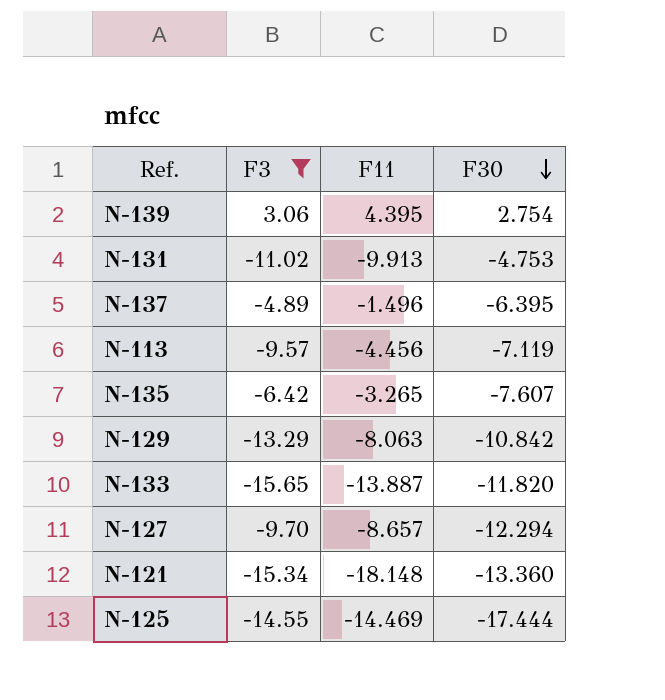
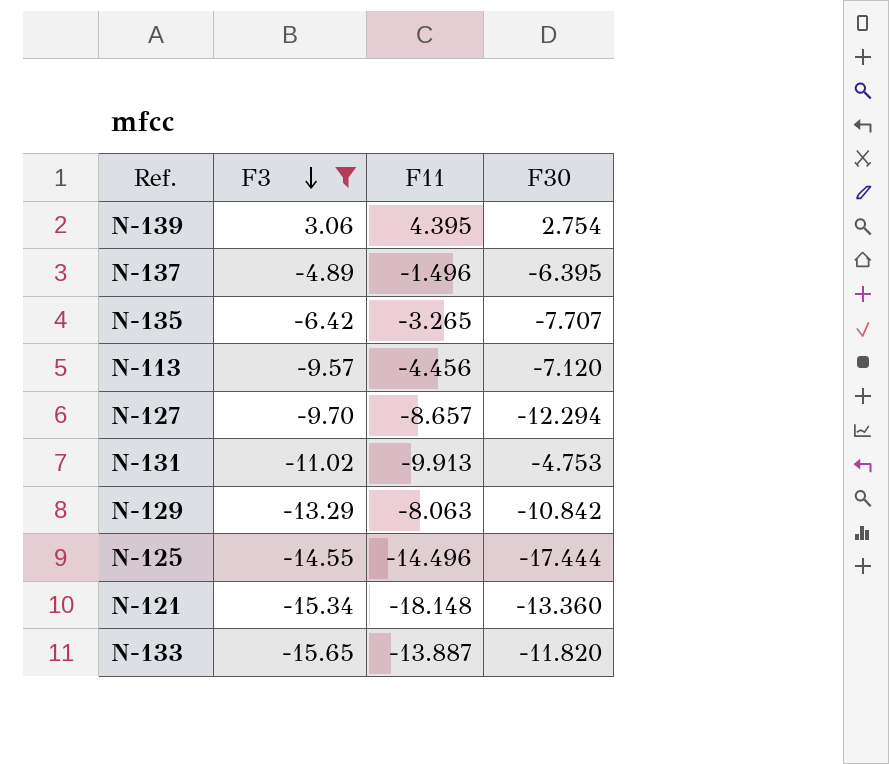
row order: F30 descending -> F3 descending
N-135 | F30: -7.607 -> -7.707
N-113 | F30: -7.119 -> -7.120
N-125 | F11: -14.469 -> -14.496

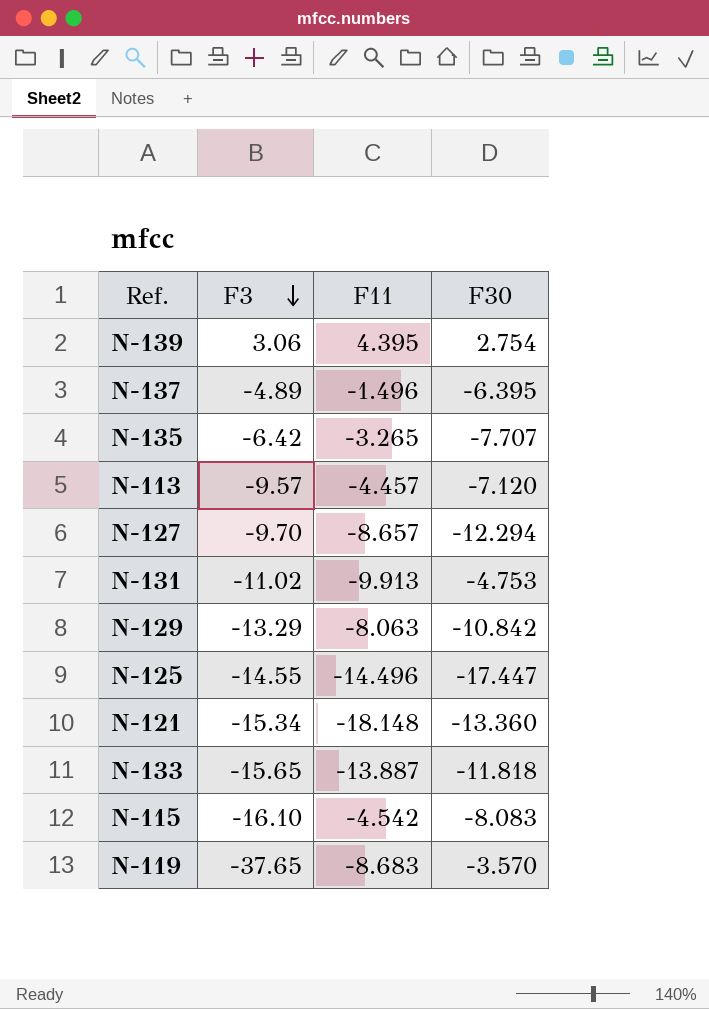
filter: F3 >= -15.65 -> none
N-113 | F11: -4.456 -> -4.457
N-125 | F30: -17.444 -> -17.447
N-133 | F30: -11.820 -> -11.818

